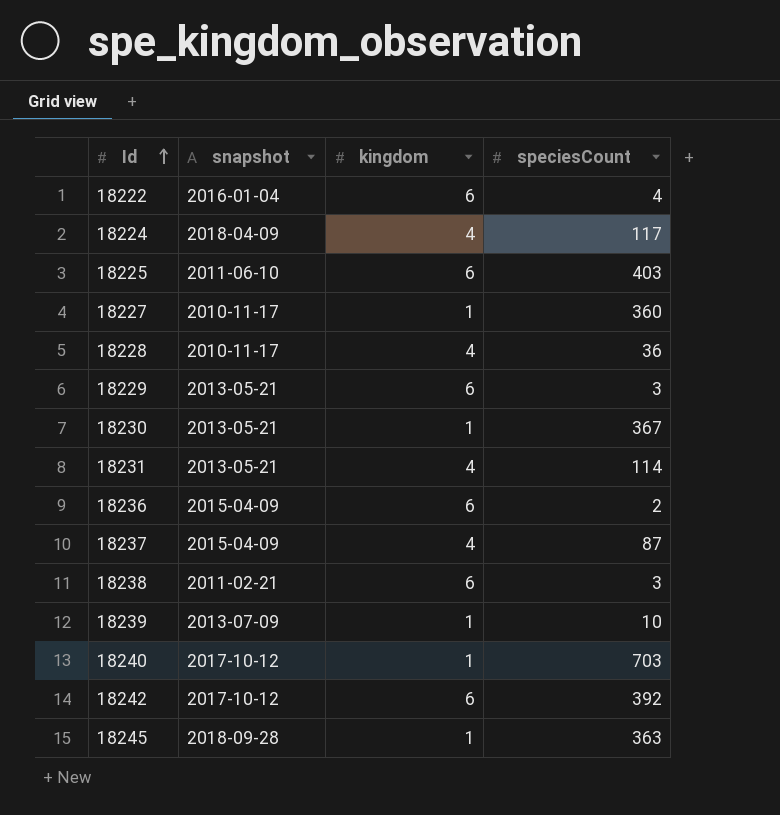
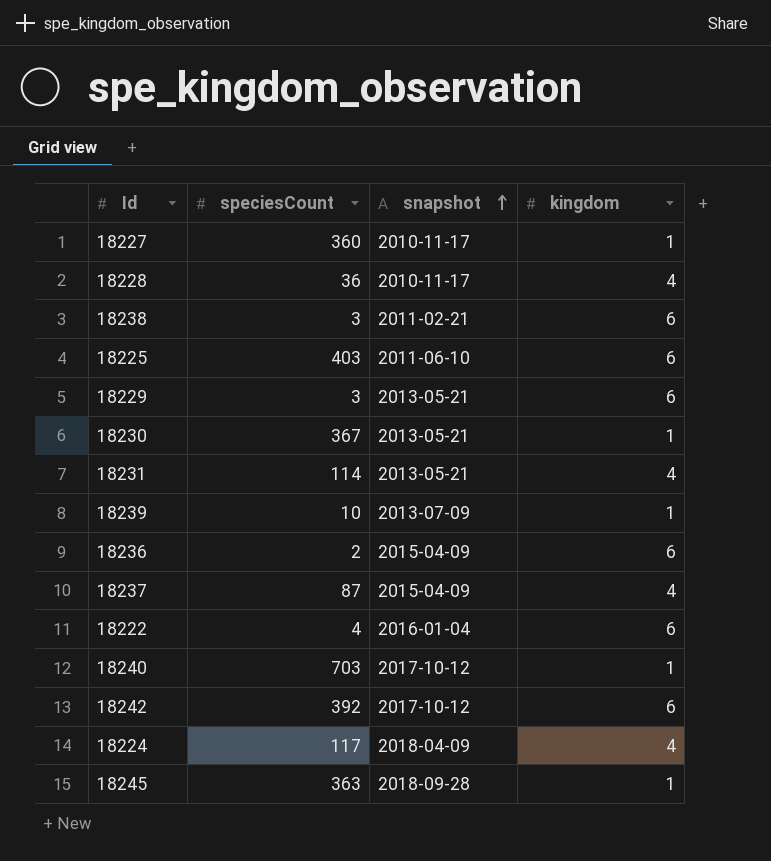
row order: Id ascending -> snapshot ascending
column speciesCount | position: 4 -> 2

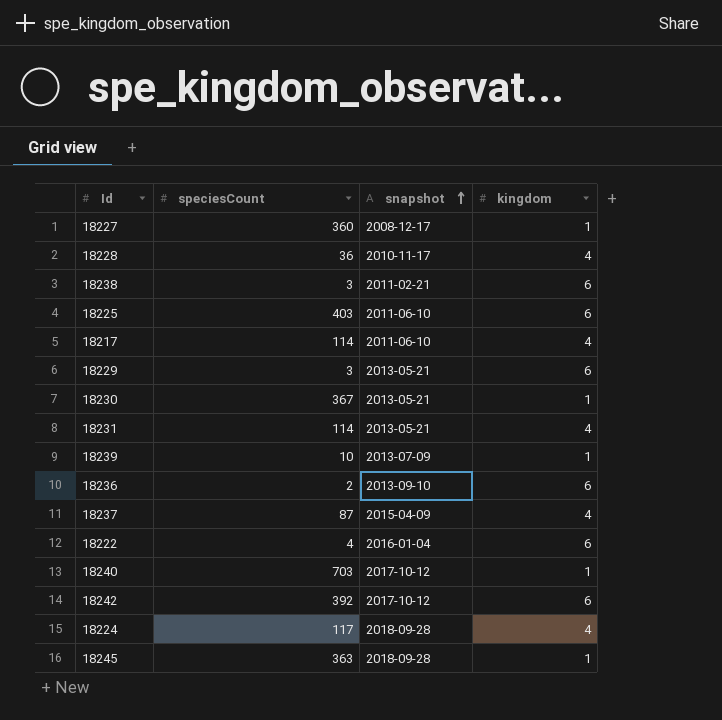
18227 | snapshot: 2010-11-17 -> 2008-12-17
row 18217: none -> 114 | 2011-06-10 | 4
18236 | snapshot: 2015-04-09 -> 2013-09-10
18224 | snapshot: 2018-04-09 -> 2018-09-28

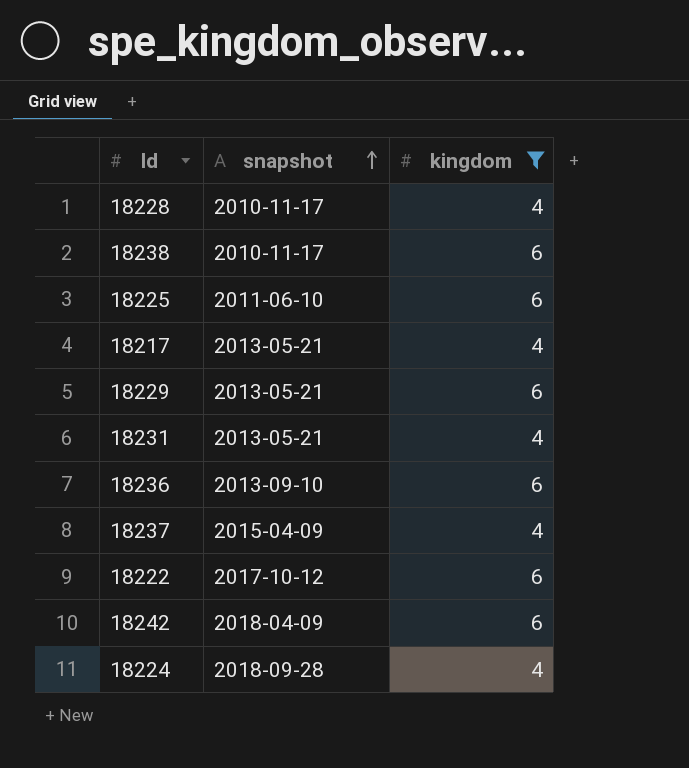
filter: none -> kingdom != 1
column speciesCount | position: 2 -> none
18238 | snapshot: 2011-02-21 -> 2010-11-17
18217 | snapshot: 2011-06-10 -> 2013-05-21
18222 | snapshot: 2016-01-04 -> 2017-10-12
18242 | snapshot: 2017-10-12 -> 2018-04-09

